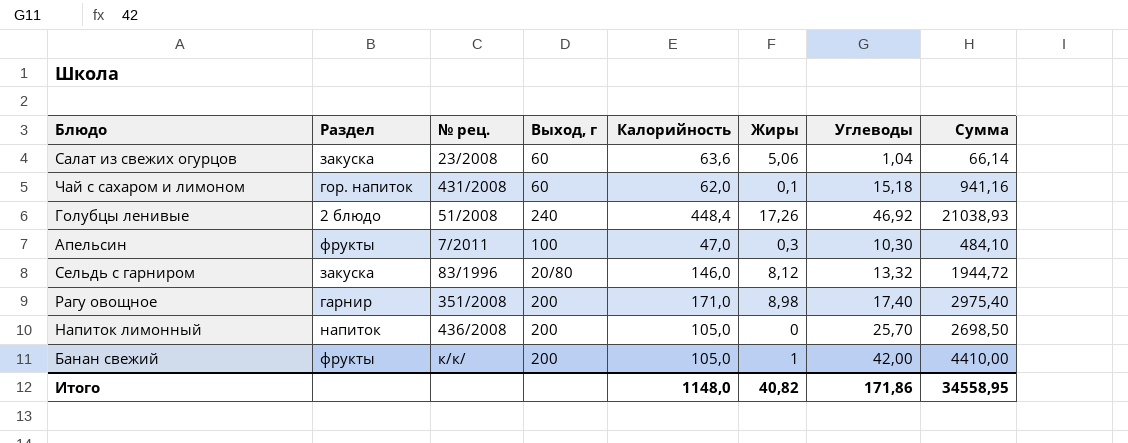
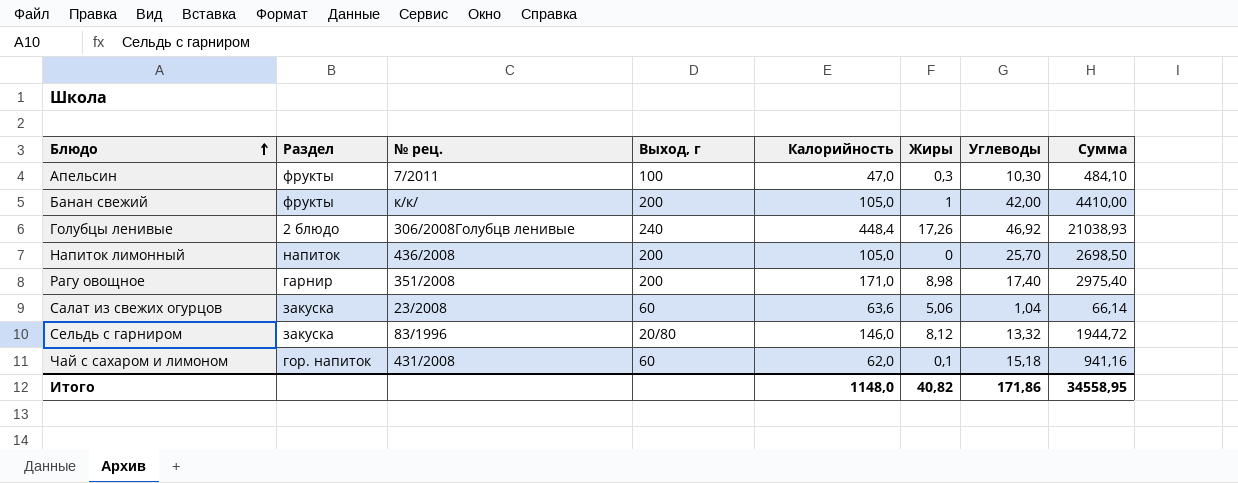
row order: none -> Блюдо ascending
Голубцы ленивые | № рец.: 51/2008 -> 306/2008Голубцв ленивые

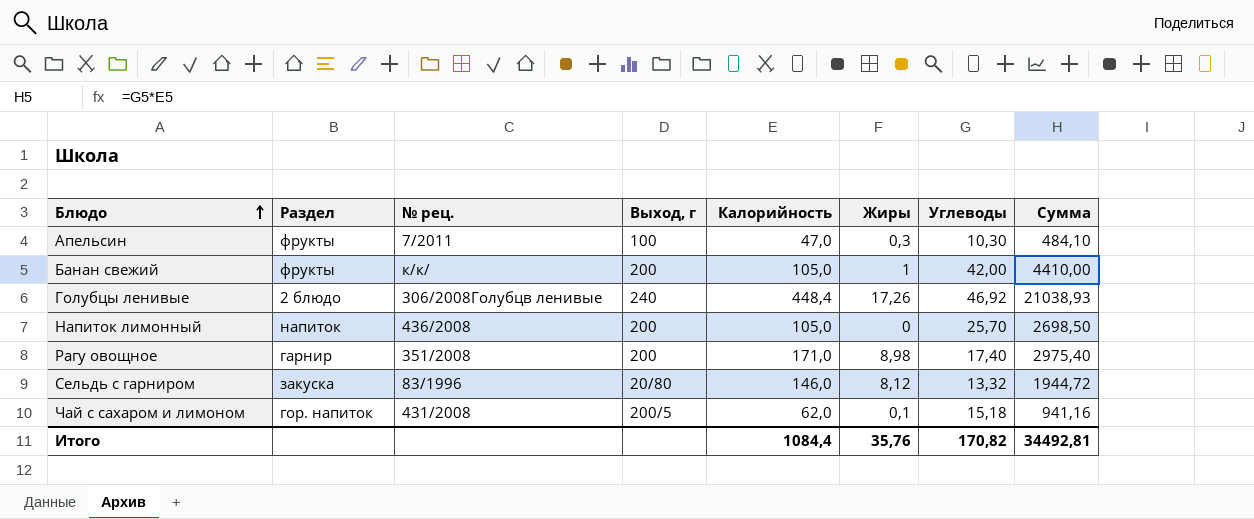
row Салат из свежих огурцов: закуска | 23/2008 | 60 | 63,6 | 5,06 | 1,04 | 66,14 -> none
Чай с сахаром и лимоном | Выход, г: 60 -> 200/5
Итого | Калорийность: 1148,0 -> 1084,4
Итого | Жиры: 40,82 -> 35,76
Итого | Углеводы: 171,86 -> 170,82
Итого | Сумма: 34558,95 -> 34492,81

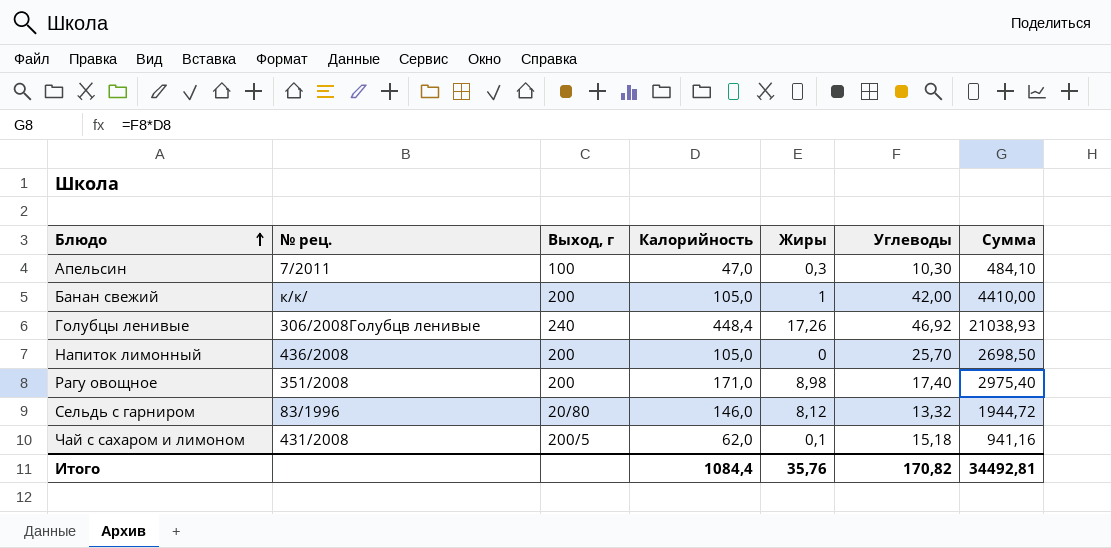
column Раздел | position: 2 -> none

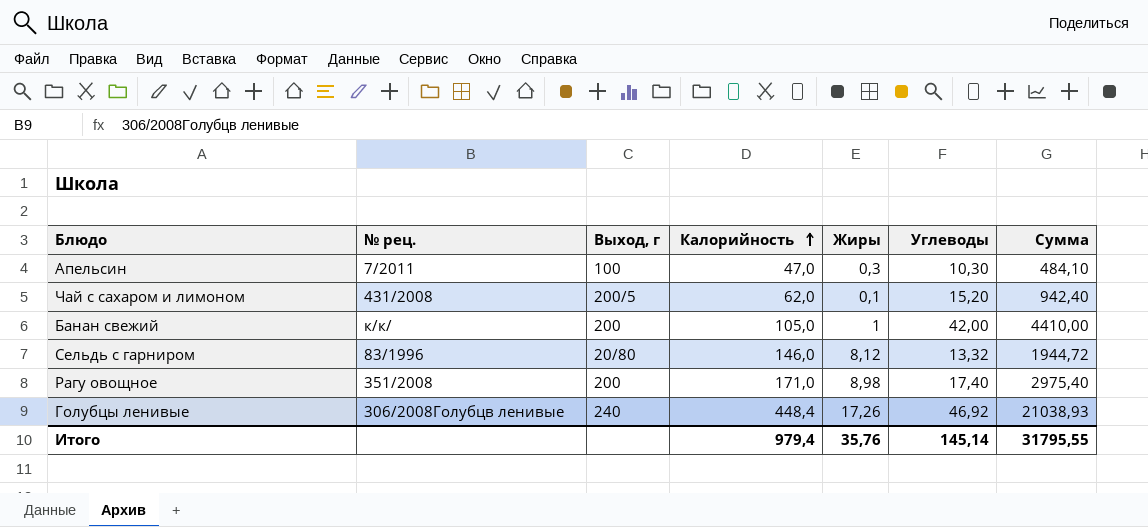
row order: Блюдо ascending -> Калорийность ascending
row Напиток лимонный: 436/2008 | 200 | 105,0 | 0 | 25,70 | 2698,50 -> none
Чай с сахаром и лимоном | Углеводы: 15,18 -> 15,20
Чай с сахаром и лимоном | Сумма: 941,16 -> 942,40
Итого | Калорийность: 1084,4 -> 979,4
Итого | Углеводы: 170,82 -> 145,14
Итого | Сумма: 34492,81 -> 31795,55

